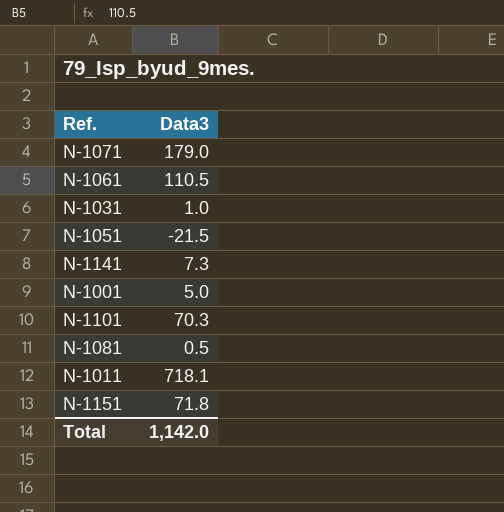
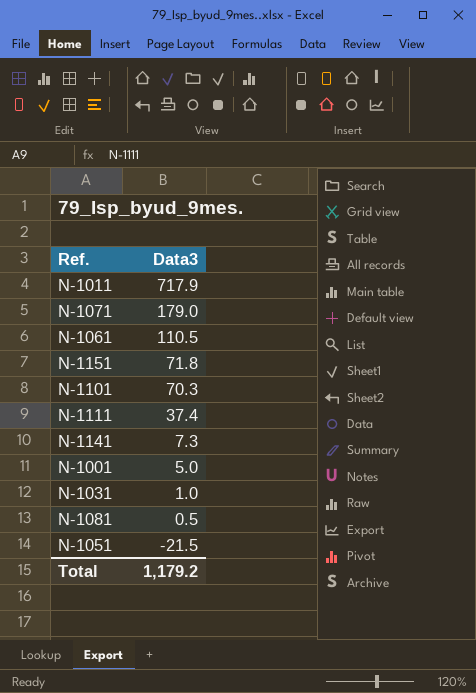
row order: none -> Data3 descending
N-1011 | Data3: 718.1 -> 717.9
row N-1111: none -> 37.4
Total | Data3: 1,142.0 -> 1,179.2

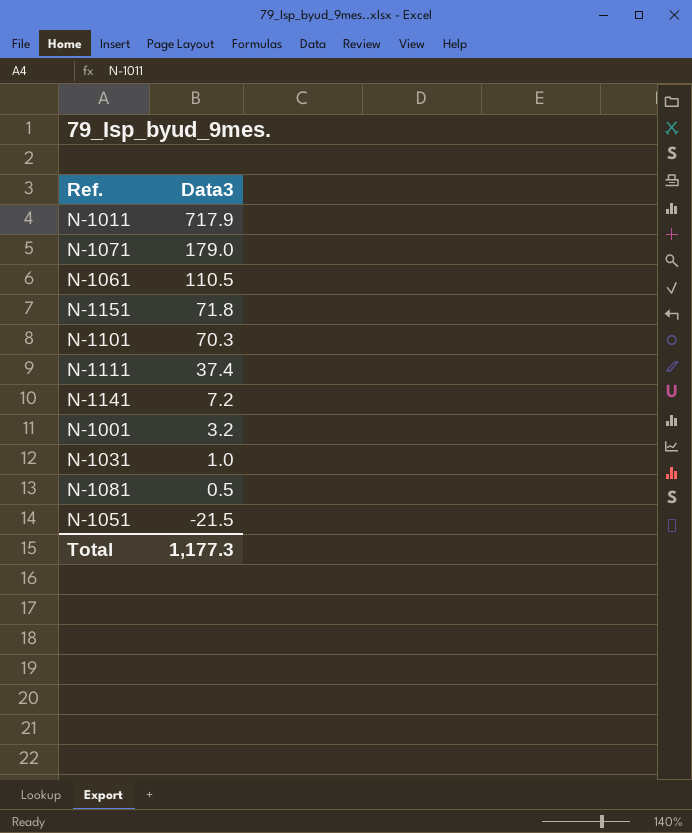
N-1141 | Data3: 7.3 -> 7.2
N-1001 | Data3: 5.0 -> 3.2
Total | Data3: 1,179.2 -> 1,177.3

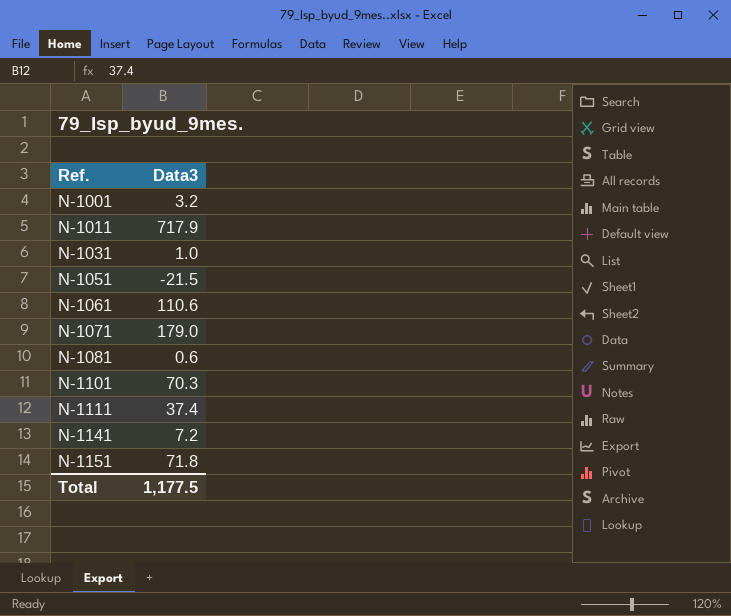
row order: Data3 descending -> Ref. ascending
N-1061 | Data3: 110.5 -> 110.6
N-1081 | Data3: 0.5 -> 0.6
Total | Data3: 1,177.3 -> 1,177.5

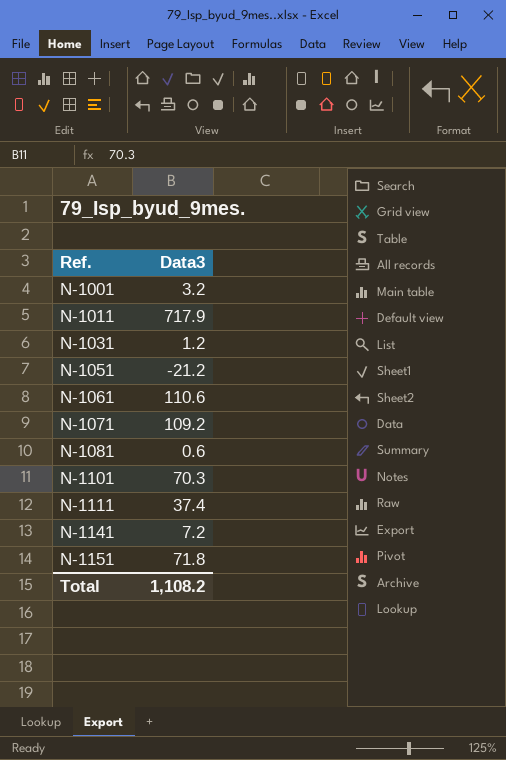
N-1031 | Data3: 1.0 -> 1.2
N-1051 | Data3: -21.5 -> -21.2
N-1071 | Data3: 179.0 -> 109.2
Total | Data3: 1,177.5 -> 1,108.2

